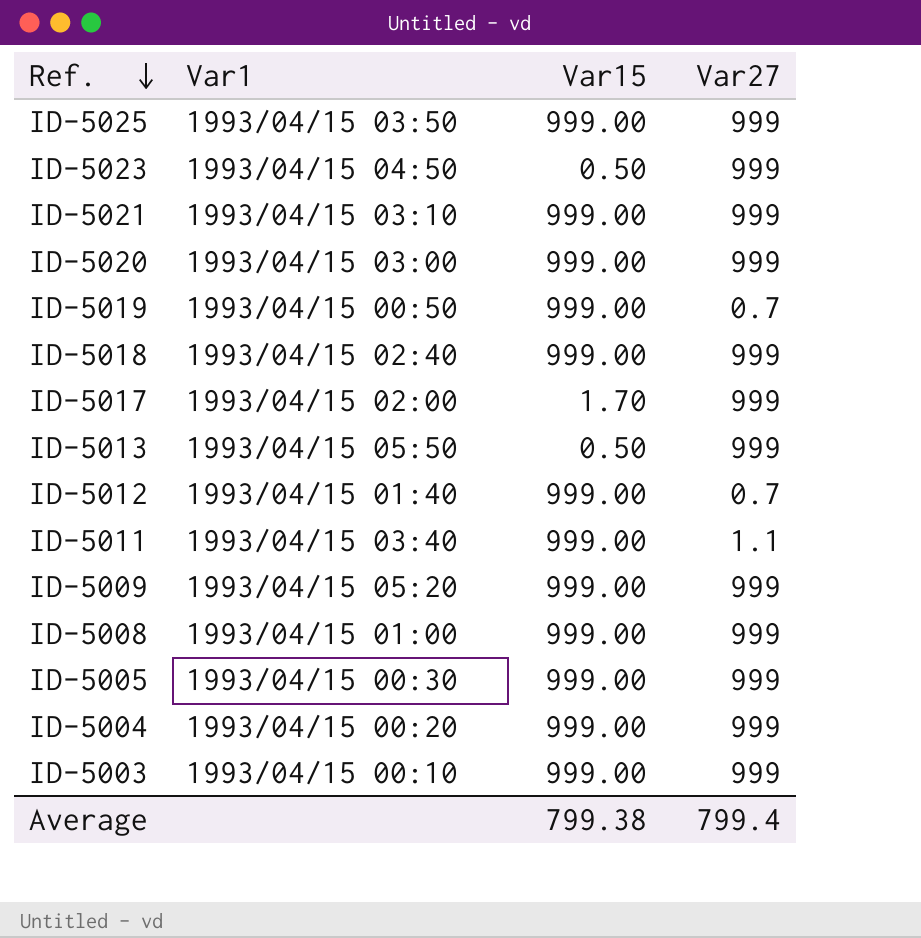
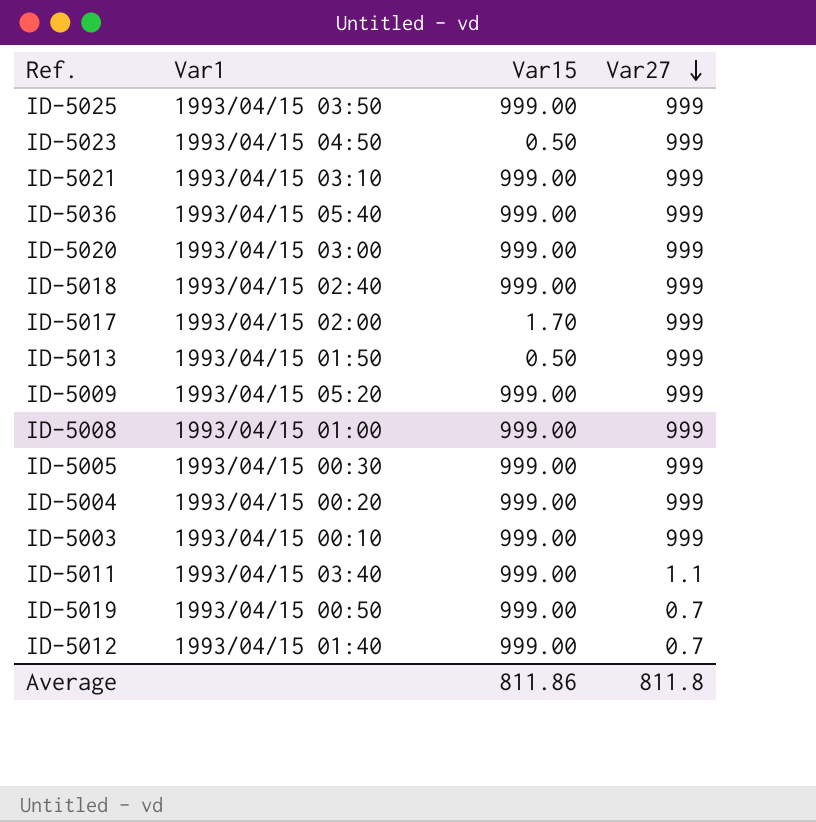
row order: Ref. descending -> Var27 descending
row ID-5036: none -> 1993/04/15 05:40 | 999.00 | 999
ID-5013 | Var1: 1993/04/15 05:50 -> 1993/04/15 01:50
Average | Var15: 799.38 -> 811.86
Average | Var27: 799.4 -> 811.8

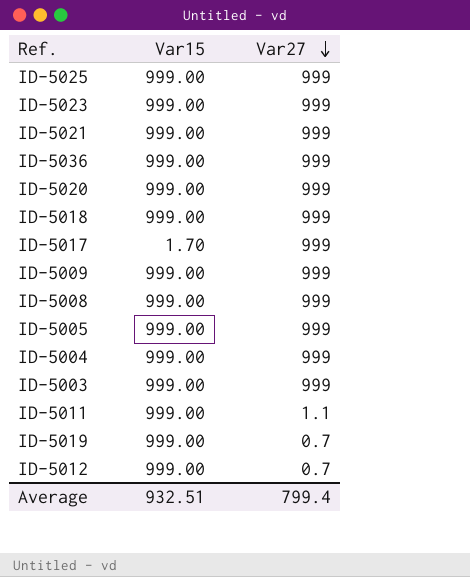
column Var1 | position: 2 -> none
row ID-5013: 1993/04/15 01:50 | 0.50 | 999 -> none
ID-5023 | Var15: 0.50 -> 999.00
Average | Var15: 811.86 -> 932.51
Average | Var27: 811.8 -> 799.4

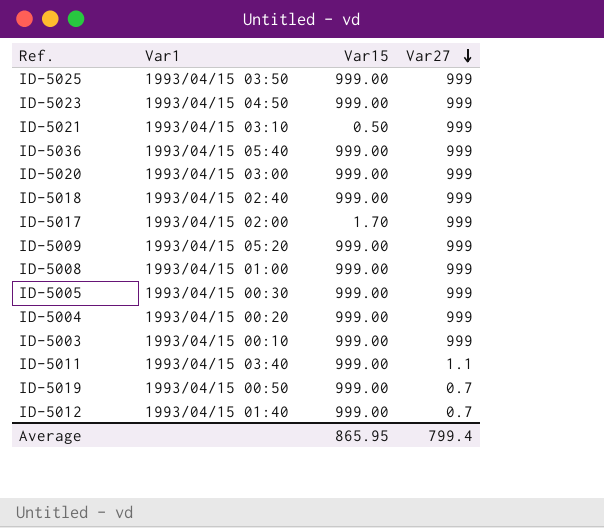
column Var1 | position: none -> 2
ID-5021 | Var15: 999.00 -> 0.50
Average | Var15: 932.51 -> 865.95

